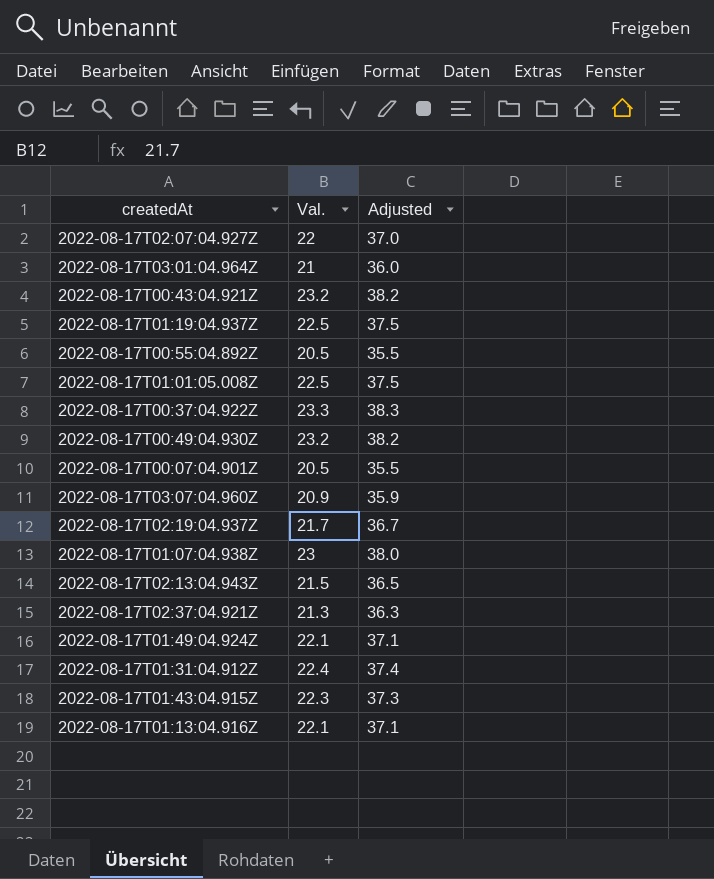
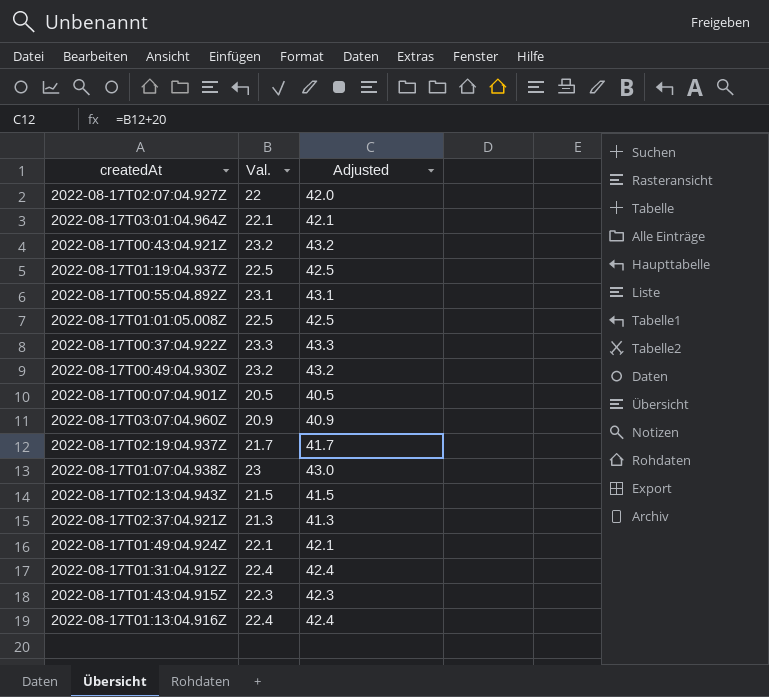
column Adjusted | formula: [Val.] + 15 -> [Val.] + 20
2022-08-17T03:01:04.964Z | Val.: 21 -> 22.1
2022-08-17T00:55:04.892Z | Val.: 20.5 -> 23.1
2022-08-17T01:13:04.916Z | Val.: 22.1 -> 22.4

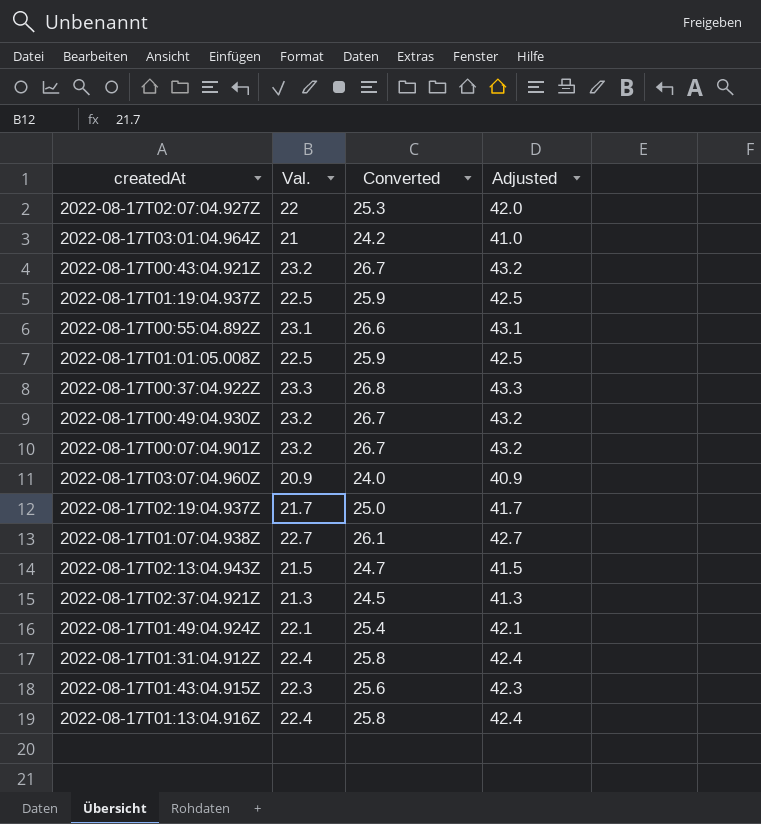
column Converted | formula: none -> [Val.] * 1.15
2022-08-17T03:01:04.964Z | Val.: 22.1 -> 21
2022-08-17T03:01:04.964Z | Adjusted: 42.1 -> 41.0
2022-08-17T00:07:04.901Z | Val.: 20.5 -> 23.2
2022-08-17T00:07:04.901Z | Adjusted: 40.5 -> 43.2
2022-08-17T01:07:04.938Z | Val.: 23 -> 22.7
2022-08-17T01:07:04.938Z | Adjusted: 43.0 -> 42.7

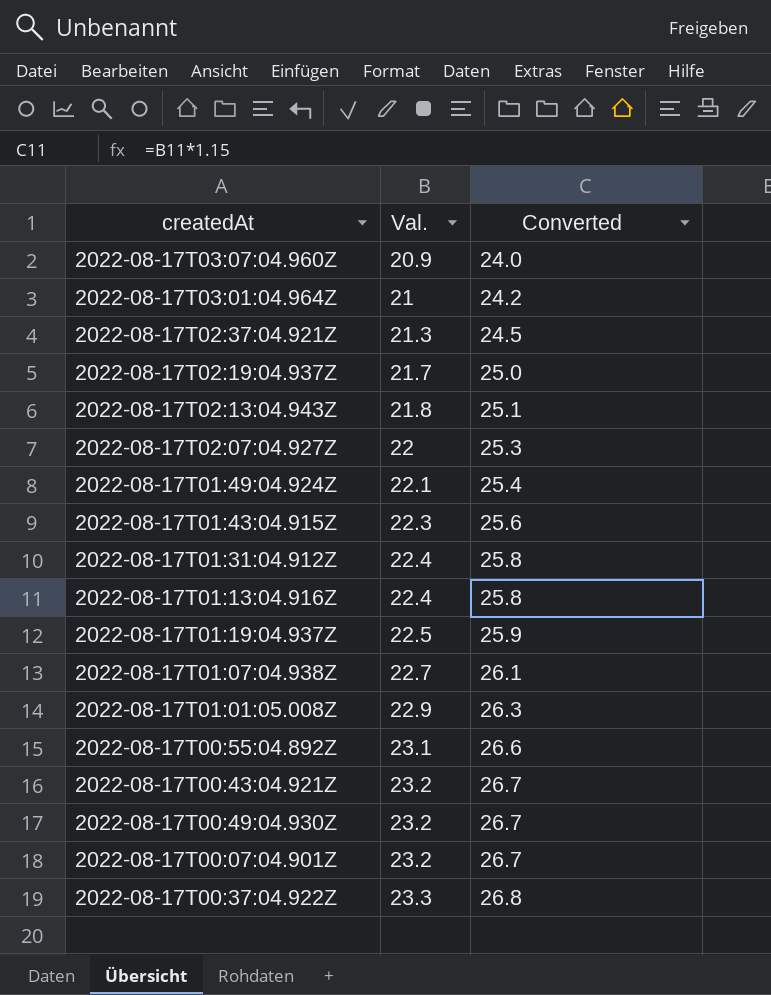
row order: none -> Val. ascending
column Adjusted | formula: [Val.] + 20 -> none
2022-08-17T02:13:04.943Z | Val.: 21.5 -> 21.8
2022-08-17T02:13:04.943Z | Converted: 24.7 -> 25.1
2022-08-17T01:01:05.008Z | Val.: 22.5 -> 22.9
2022-08-17T01:01:05.008Z | Converted: 25.9 -> 26.3

